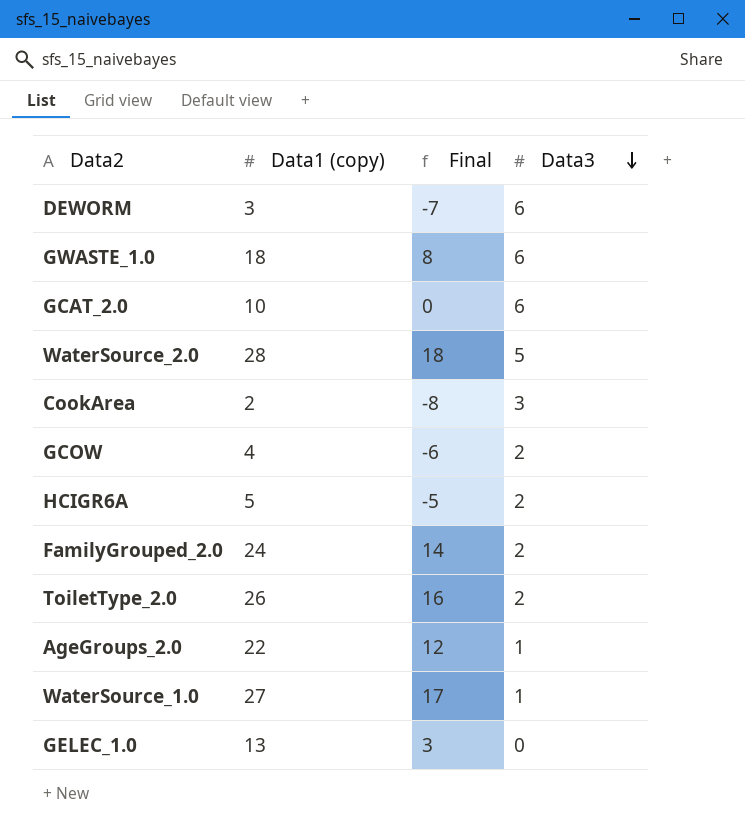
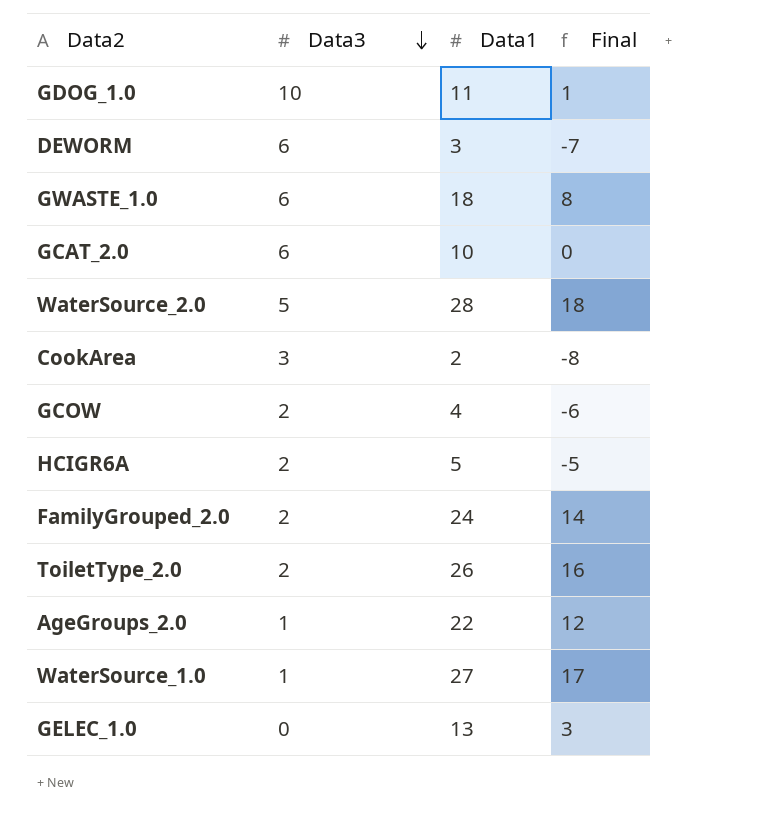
column Data3 | position: 4 -> 2
column name: Data1 (copy) -> Data1
row GDOG_1.0: none -> 10 | 11 | 1

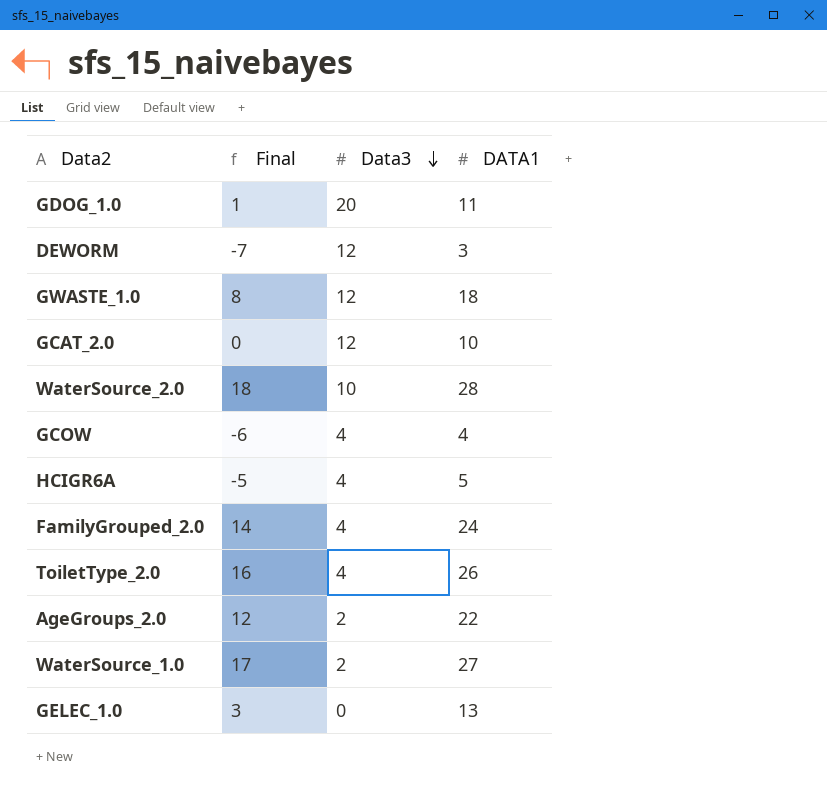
column Final | position: 4 -> 2
column name: Data1 -> DATA1
row CookArea: 3 | 2 | -8 -> none
GDOG_1.0 | Data3: 10 -> 20
DEWORM | Data3: 6 -> 12
GWASTE_1.0 | Data3: 6 -> 12
GCAT_2.0 | Data3: 6 -> 12
WaterSource_2.0 | Data3: 5 -> 10
GCOW | Data3: 2 -> 4
HCIGR6A | Data3: 2 -> 4
FamilyGrouped_2.0 | Data3: 2 -> 4
ToiletType_2.0 | Data3: 2 -> 4
AgeGroups_2.0 | Data3: 1 -> 2
WaterSource_1.0 | Data3: 1 -> 2

